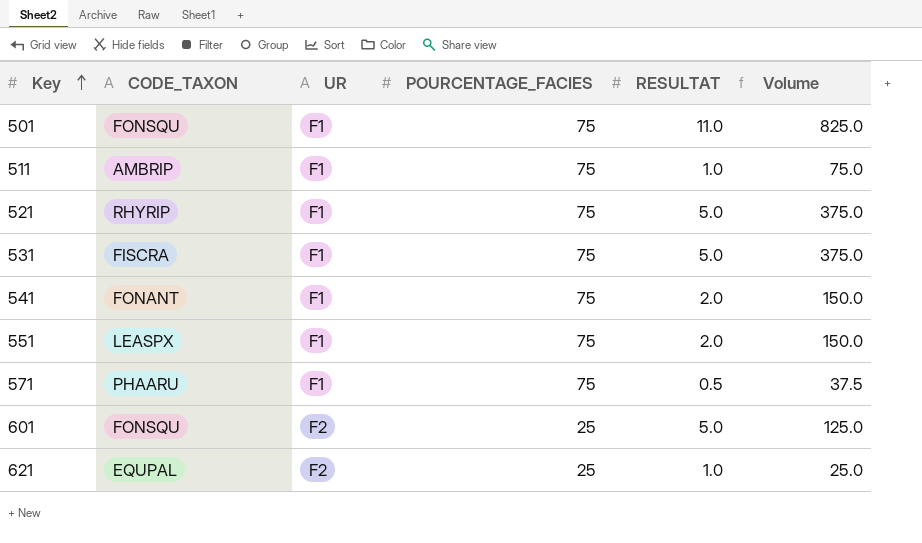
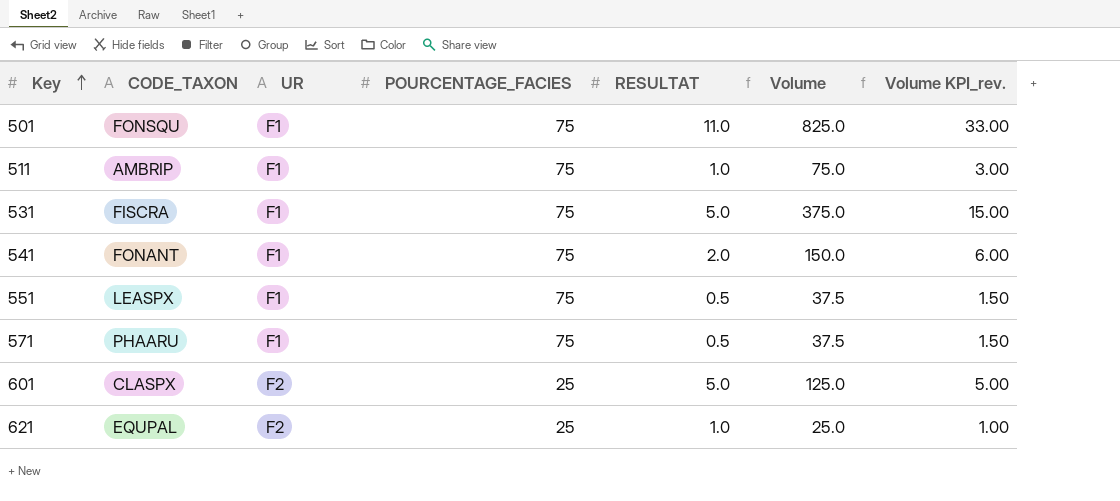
column Volume KPI_rev. | formula: none -> [Volume] * 0.04
row 521: RHYRIP | F1 | 75 | 5.0 | 375.0 -> none
551 | RESULTAT: 2.0 -> 0.5
551 | Volume: 150.0 -> 37.5
601 | CODE_TAXON: FONSQU -> CLASPX

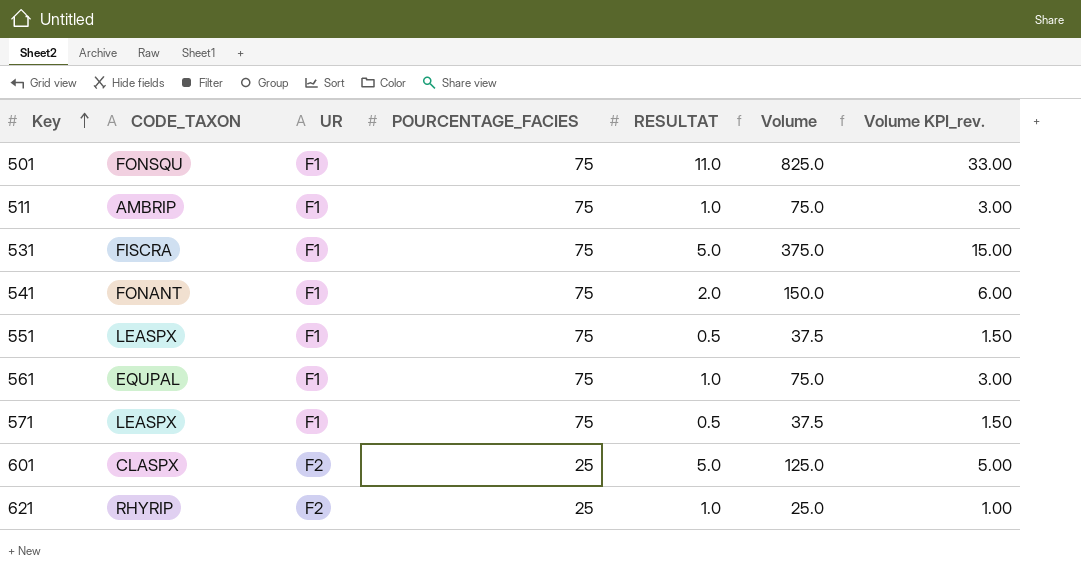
row 561: none -> EQUPAL | F1 | 75 | 1.0 | 75.0 | 3.00
571 | CODE_TAXON: PHAARU -> LEASPX
621 | CODE_TAXON: EQUPAL -> RHYRIP

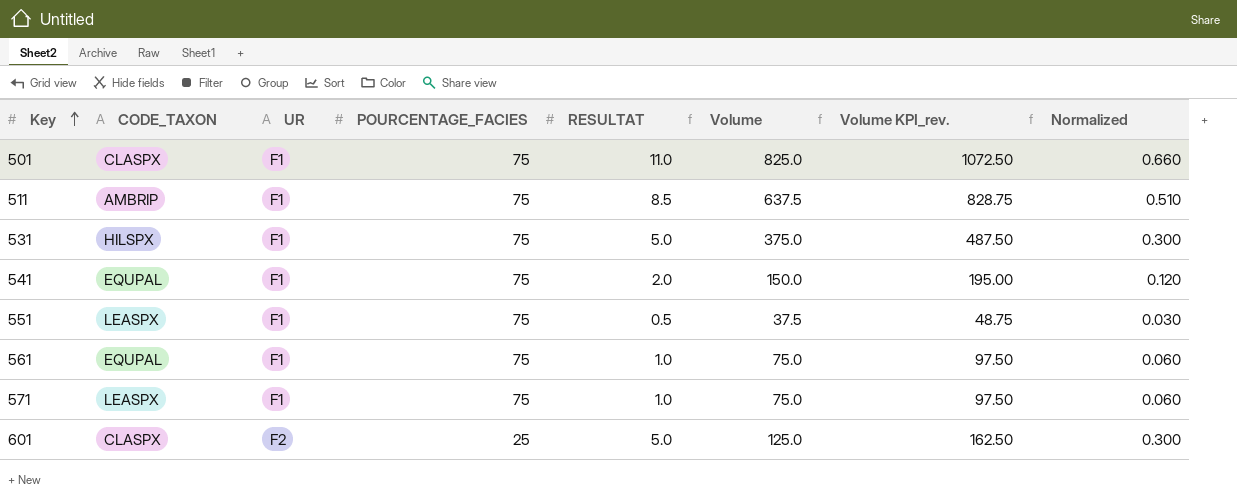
column Volume KPI_rev. | formula: [Volume] * 0.04 -> [Volume] * 1.3
column Normalized | formula: none -> [RESULTAT] * 0.06
row 621: RHYRIP | F2 | 25 | 1.0 | 25.0 | 1.00 -> none
501 | CODE_TAXON: FONSQU -> CLASPX
511 | RESULTAT: 1.0 -> 8.5
511 | Volume: 75.0 -> 637.5
531 | CODE_TAXON: FISCRA -> HILSPX
541 | CODE_TAXON: FONANT -> EQUPAL
571 | RESULTAT: 0.5 -> 1.0
571 | Volume: 37.5 -> 75.0

